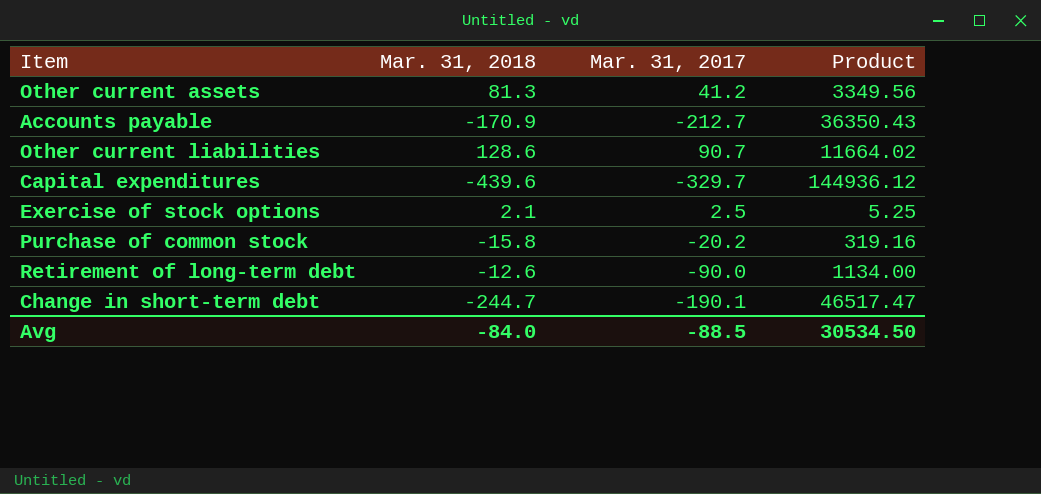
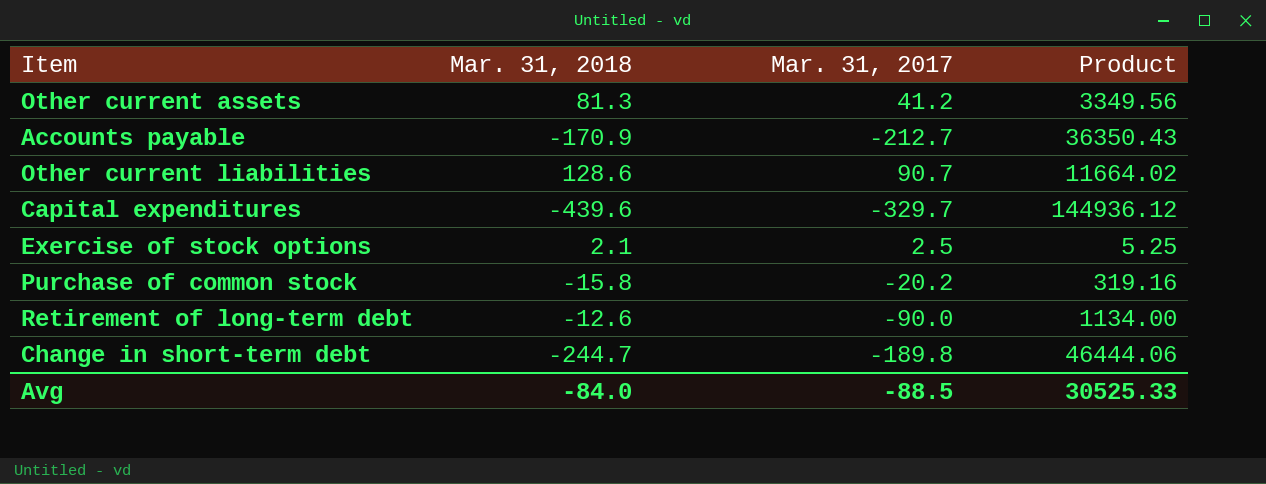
Change in short-term debt | Mar. 31, 2017: -190.1 -> -189.8
Change in short-term debt | Product: 46517.47 -> 46444.06
Avg | Product: 30534.50 -> 30525.33

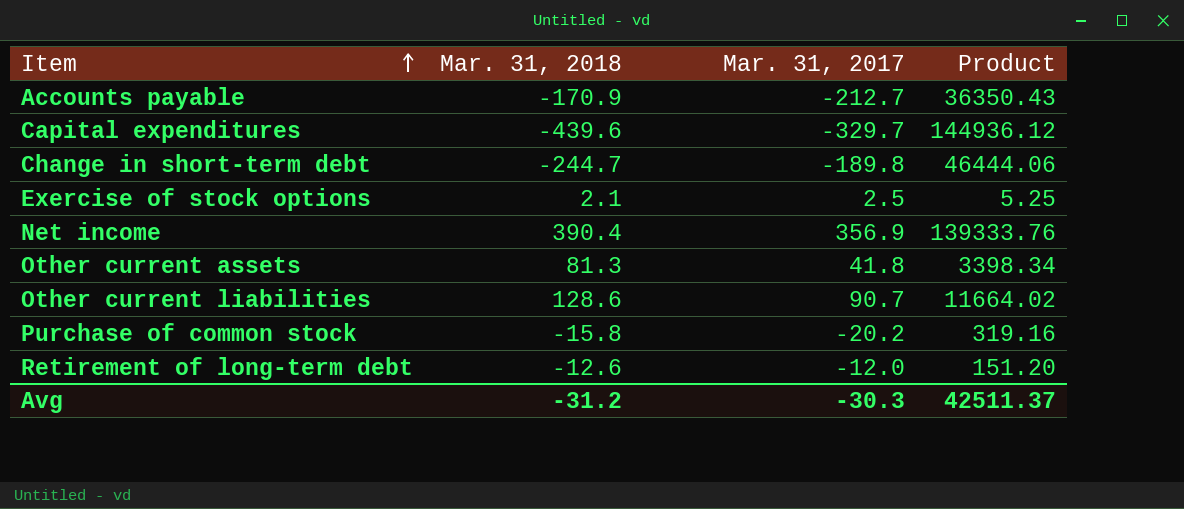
row order: none -> Item ascending
row Net income: none -> 390.4 | 356.9 | 139333.76
Other current assets | Mar. 31, 2017: 41.2 -> 41.8
Other current assets | Product: 3349.56 -> 3398.34
Retirement of long-term debt | Mar. 31, 2017: -90.0 -> -12.0
Retirement of long-term debt | Product: 1134.00 -> 151.20
Avg | Mar. 31, 2018: -84.0 -> -31.2
Avg | Mar. 31, 2017: -88.5 -> -30.3
Avg | Product: 30525.33 -> 42511.37

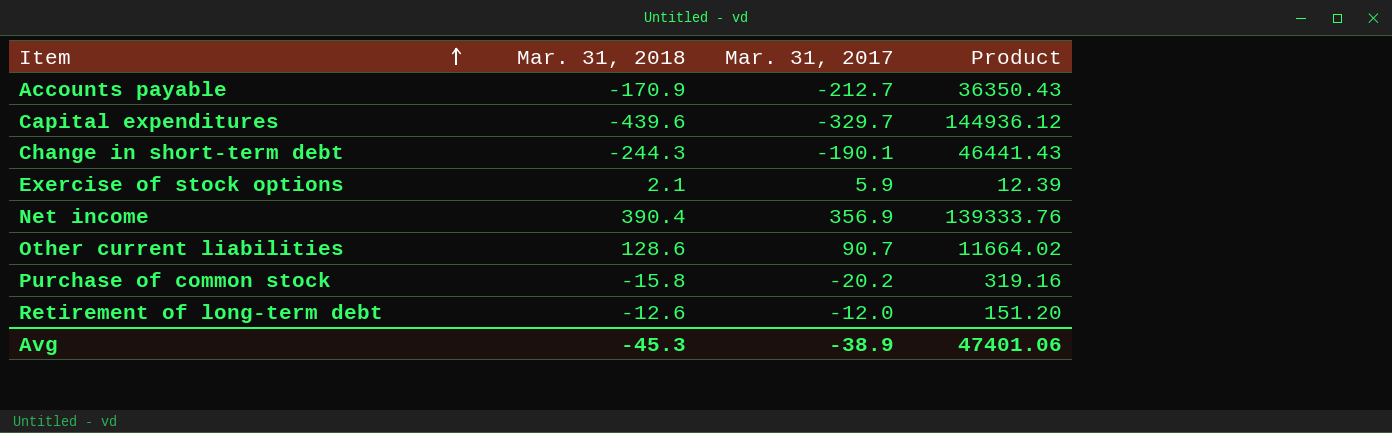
row Other current assets: 81.3 | 41.8 | 3398.34 -> none
Change in short-term debt | Mar. 31, 2018: -244.7 -> -244.3
Change in short-term debt | Mar. 31, 2017: -189.8 -> -190.1
Change in short-term debt | Product: 46444.06 -> 46441.43
Exercise of stock options | Mar. 31, 2017: 2.5 -> 5.9
Exercise of stock options | Product: 5.25 -> 12.39
Avg | Mar. 31, 2018: -31.2 -> -45.3
Avg | Mar. 31, 2017: -30.3 -> -38.9
Avg | Product: 42511.37 -> 47401.06

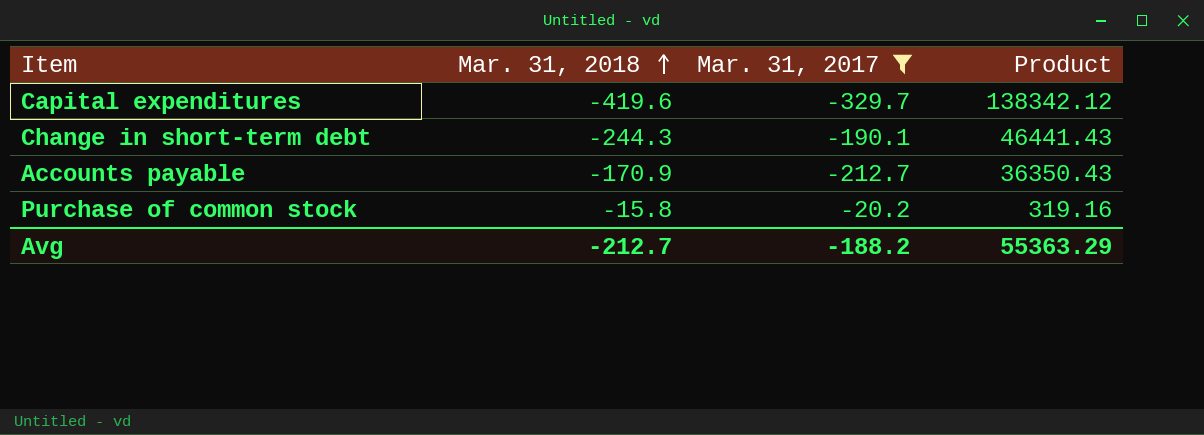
filter: none -> Mar. 31, 2017 <= -20.2
row order: Item ascending -> Mar. 31, 2018 ascending
Capital expenditures | Mar. 31, 2018: -439.6 -> -419.6
Capital expenditures | Product: 144936.12 -> 138342.12
Avg | Mar. 31, 2018: -45.3 -> -212.7
Avg | Mar. 31, 2017: -38.9 -> -188.2
Avg | Product: 47401.06 -> 55363.29

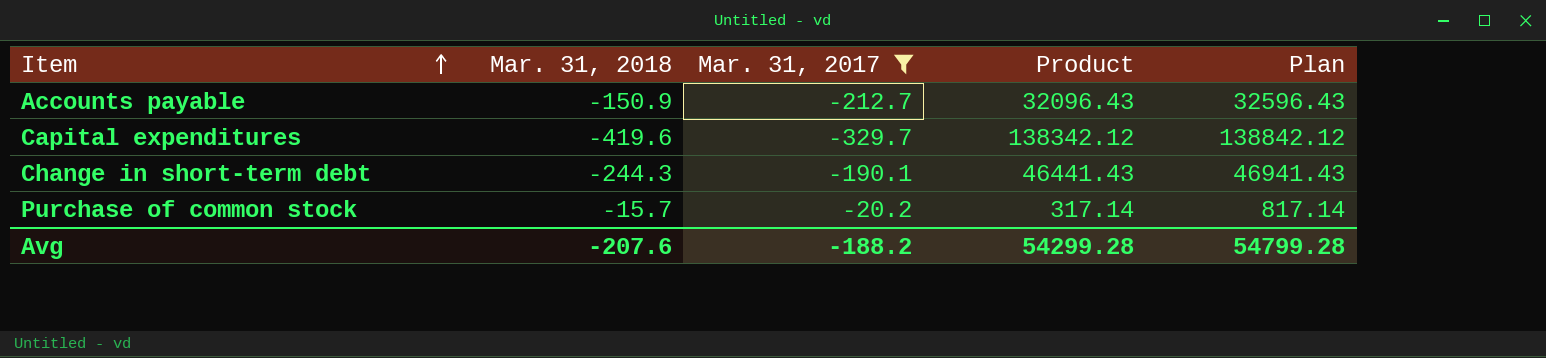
row order: Mar. 31, 2018 ascending -> Item ascending
column Plan | formula: none -> [Product] + 500
Accounts payable | Mar. 31, 2018: -170.9 -> -150.9
Accounts payable | Product: 36350.43 -> 32096.43
Purchase of common stock | Mar. 31, 2018: -15.8 -> -15.7
Purchase of common stock | Product: 319.16 -> 317.14
Avg | Mar. 31, 2018: -212.7 -> -207.6
Avg | Product: 55363.29 -> 54299.28

